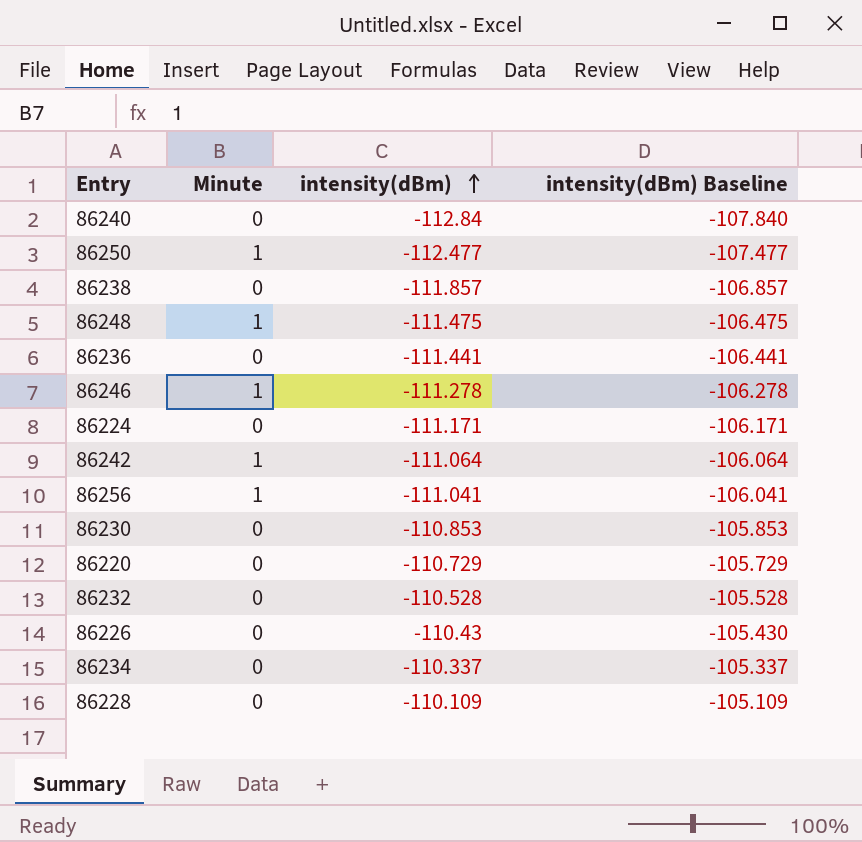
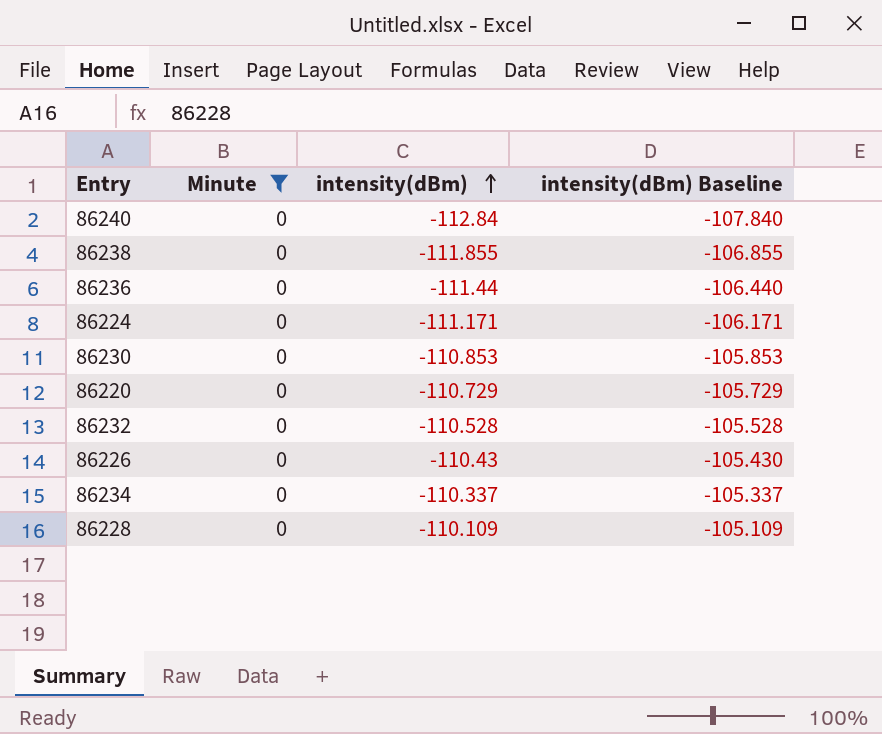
filter: none -> Minute = 0
86238 | intensity(dBm): -111.857 -> -111.855
86238 | intensity(dBm) Baseline: -106.857 -> -106.855
86236 | intensity(dBm): -111.441 -> -111.44
86236 | intensity(dBm) Baseline: -106.441 -> -106.440

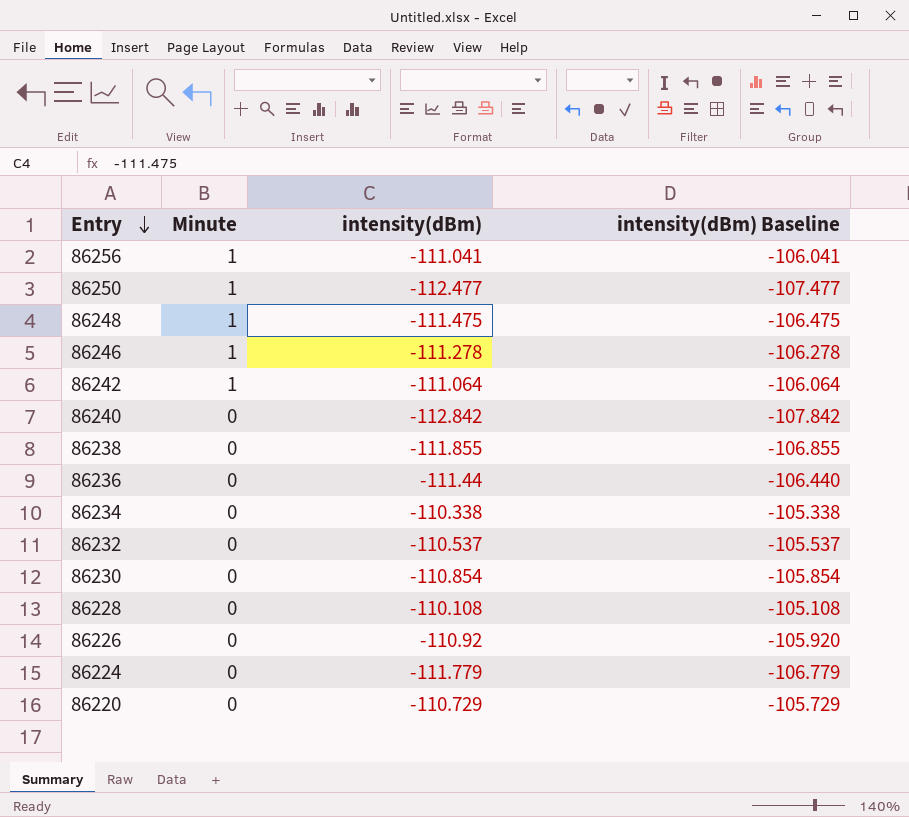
filter: Minute = 0 -> none
row order: intensity(dBm) ascending -> Entry descending
86240 | intensity(dBm): -112.84 -> -112.842
86240 | intensity(dBm) Baseline: -107.840 -> -107.842
86234 | intensity(dBm): -110.337 -> -110.338
86234 | intensity(dBm) Baseline: -105.337 -> -105.338
86232 | intensity(dBm): -110.528 -> -110.537
86232 | intensity(dBm) Baseline: -105.528 -> -105.537
86230 | intensity(dBm): -110.853 -> -110.854
86230 | intensity(dBm) Baseline: -105.853 -> -105.854
86228 | intensity(dBm): -110.109 -> -110.108
86228 | intensity(dBm) Baseline: -105.109 -> -105.108
86226 | intensity(dBm): -110.43 -> -110.92
86226 | intensity(dBm) Baseline: -105.430 -> -105.920
86224 | intensity(dBm): -111.171 -> -111.779
86224 | intensity(dBm) Baseline: -106.171 -> -106.779

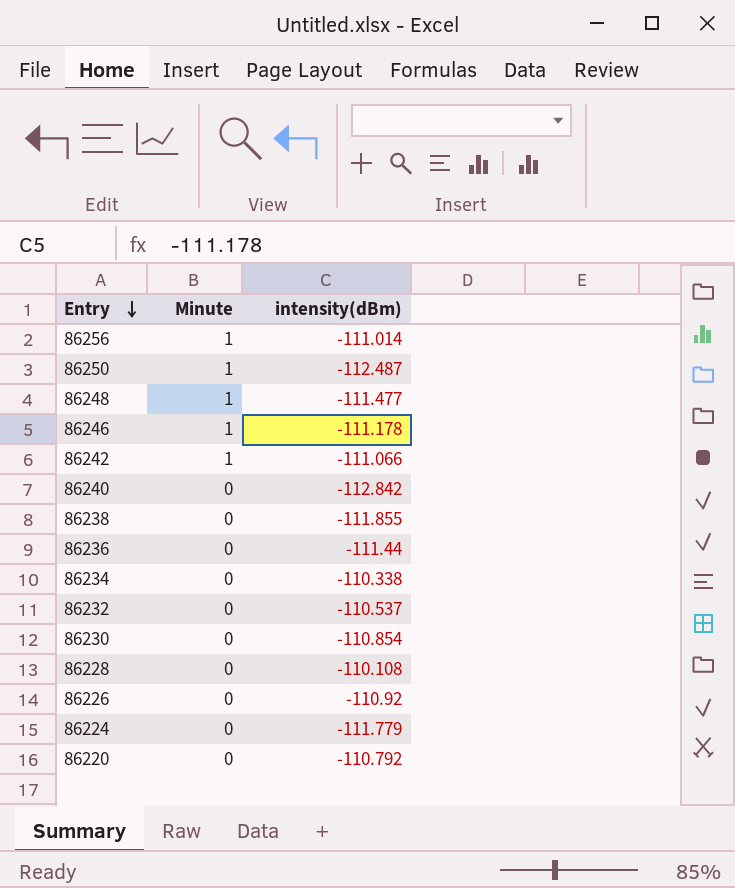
column intensity(dBm) Baseline | formula: [intensity(dBm)] + 5 -> none
86256 | intensity(dBm): -111.041 -> -111.014
86250 | intensity(dBm): -112.477 -> -112.487
86248 | intensity(dBm): -111.475 -> -111.477
86246 | intensity(dBm): -111.278 -> -111.178
86242 | intensity(dBm): -111.064 -> -111.066
86220 | intensity(dBm): -110.729 -> -110.792

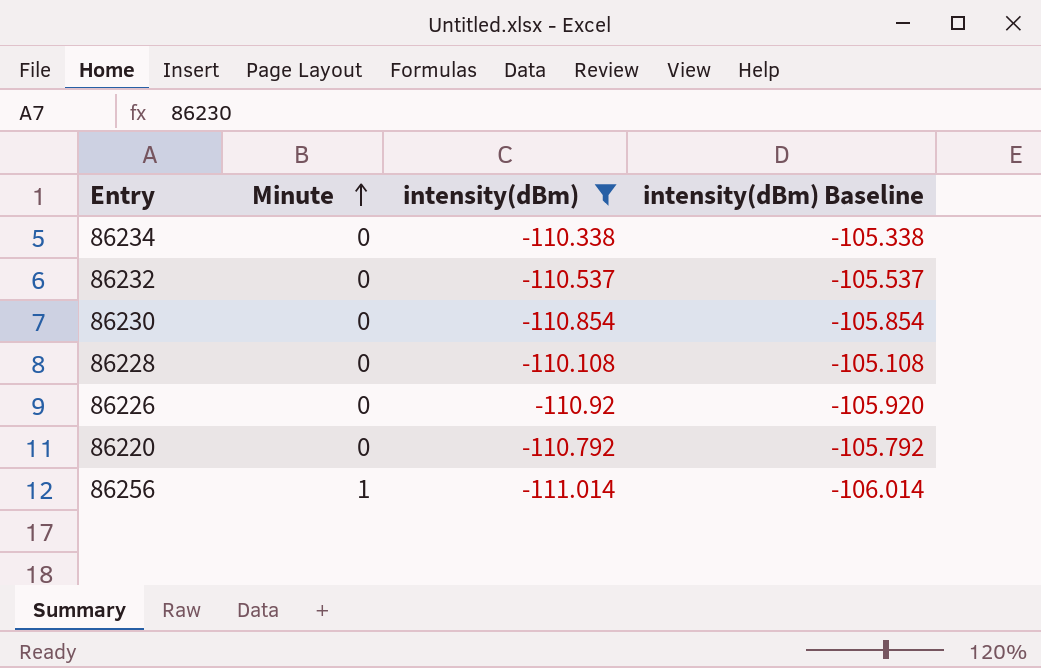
filter: none -> intensity(dBm) >= -111.014
row order: Entry descending -> Minute ascending
column intensity(dBm) Baseline | formula: none -> [intensity(dBm)] + 5

